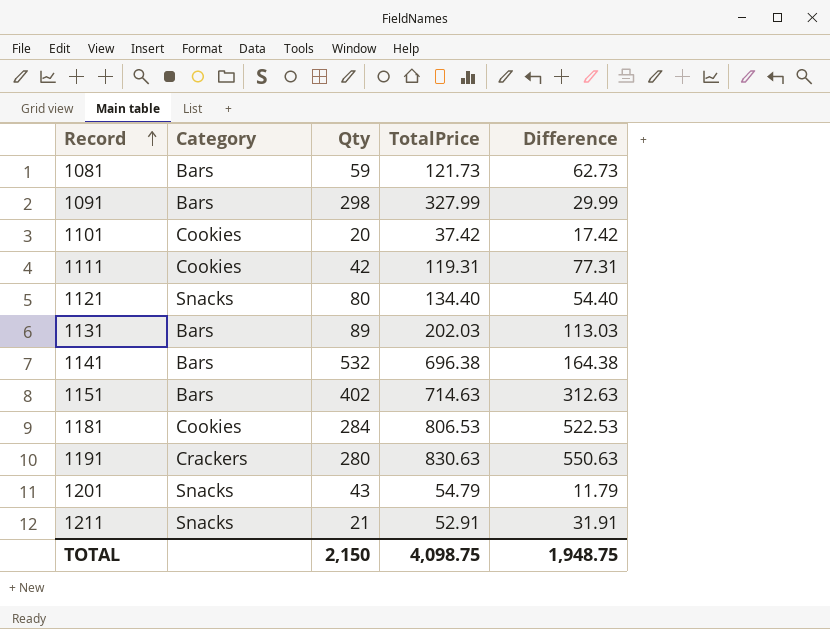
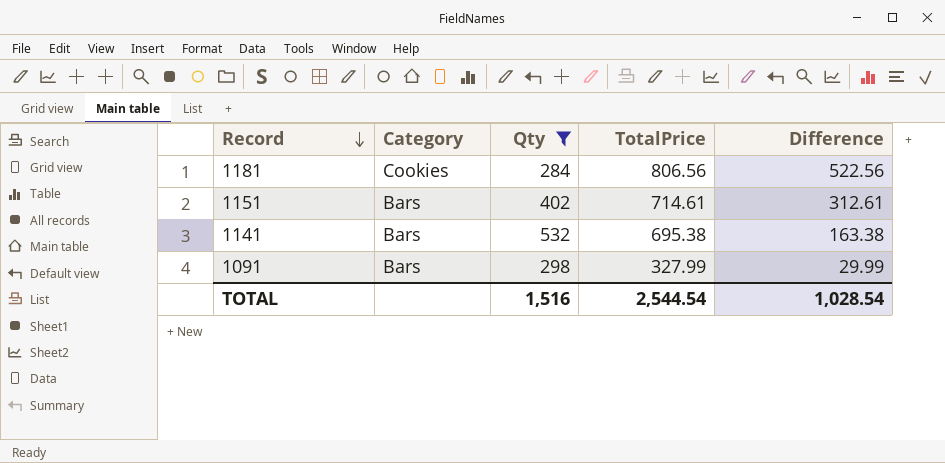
filter: none -> Qty >= 284
row order: Record ascending -> Record descending
1181 | TotalPrice: 806.53 -> 806.56
1181 | Difference: 522.53 -> 522.56
1151 | TotalPrice: 714.63 -> 714.61
1151 | Difference: 312.63 -> 312.61
1141 | TotalPrice: 696.38 -> 695.38
1141 | Difference: 164.38 -> 163.38
TOTAL | Qty: 2,150 -> 1,516
TOTAL | TotalPrice: 4,098.75 -> 2,544.54
TOTAL | Difference: 1,948.75 -> 1,028.54

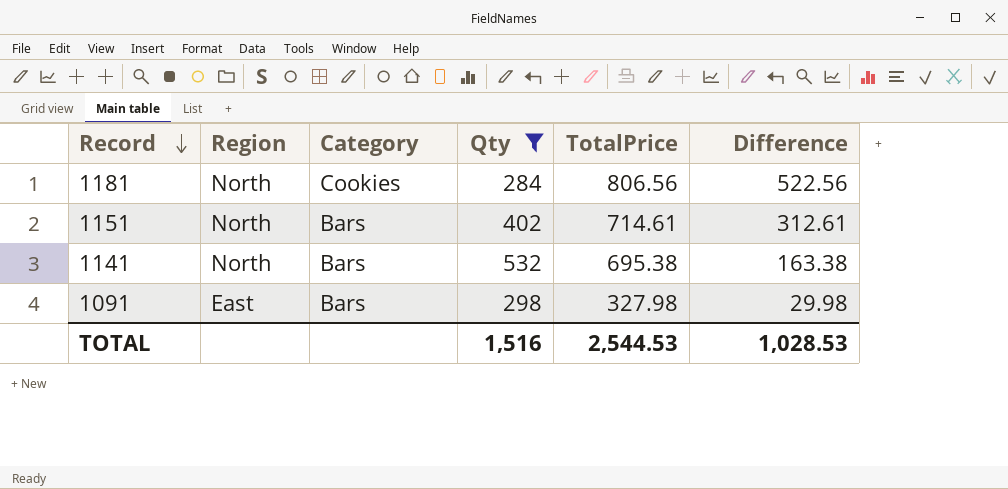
column Region | position: none -> 2
1091 | TotalPrice: 327.99 -> 327.98
1091 | Difference: 29.99 -> 29.98
TOTAL | TotalPrice: 2,544.54 -> 2,544.53
TOTAL | Difference: 1,028.54 -> 1,028.53

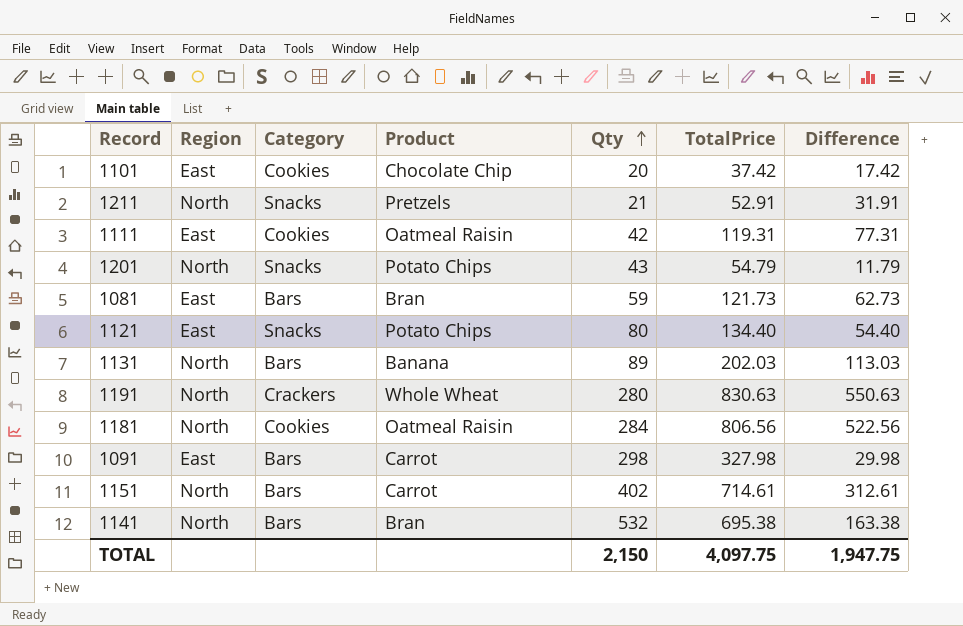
filter: Qty >= 284 -> none
row order: Record descending -> Qty ascending
column Product | position: none -> 4
TOTAL | Qty: 1,516 -> 2,150
TOTAL | TotalPrice: 2,544.53 -> 4,097.75
TOTAL | Difference: 1,028.53 -> 1,947.75

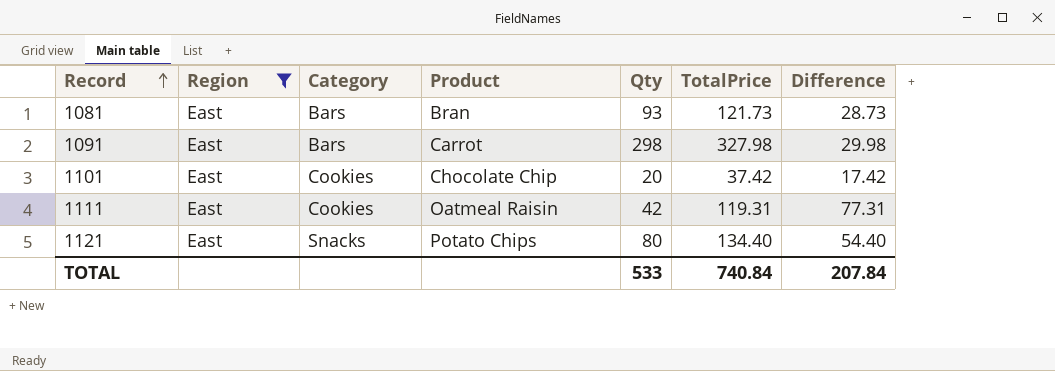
filter: none -> Region = East
row order: Qty ascending -> Record ascending
1081 | Qty: 59 -> 93
1081 | Difference: 62.73 -> 28.73
TOTAL | Qty: 2,150 -> 533
TOTAL | TotalPrice: 4,097.75 -> 740.84
TOTAL | Difference: 1,947.75 -> 207.84

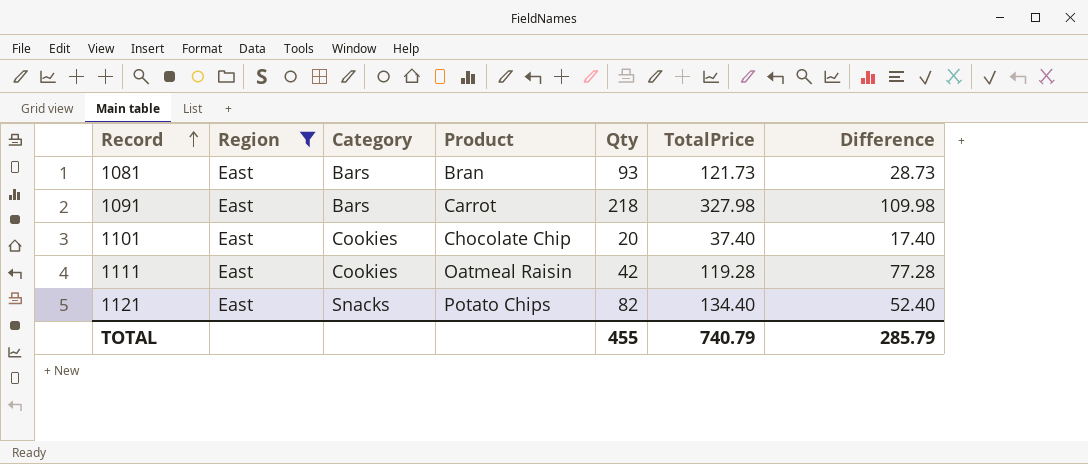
1091 | Qty: 298 -> 218
1091 | Difference: 29.98 -> 109.98
1101 | TotalPrice: 37.42 -> 37.40
1101 | Difference: 17.42 -> 17.40
1111 | TotalPrice: 119.31 -> 119.28
1111 | Difference: 77.31 -> 77.28
1121 | Qty: 80 -> 82
1121 | Difference: 54.40 -> 52.40
TOTAL | Qty: 533 -> 455
TOTAL | TotalPrice: 740.84 -> 740.79
TOTAL | Difference: 207.84 -> 285.79

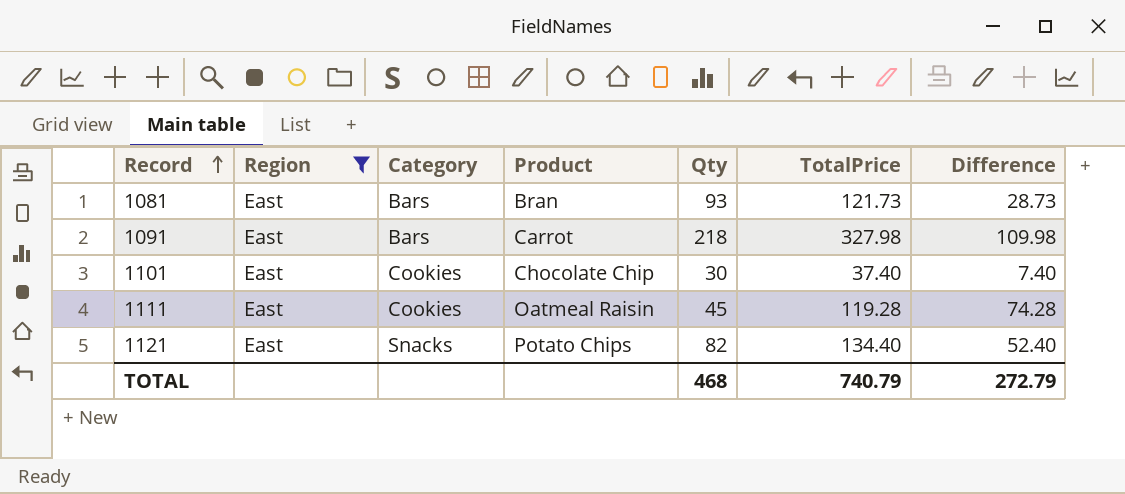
1101 | Qty: 20 -> 30
1101 | Difference: 17.40 -> 7.40
1111 | Qty: 42 -> 45
1111 | Difference: 77.28 -> 74.28
TOTAL | Qty: 455 -> 468
TOTAL | Difference: 285.79 -> 272.79

